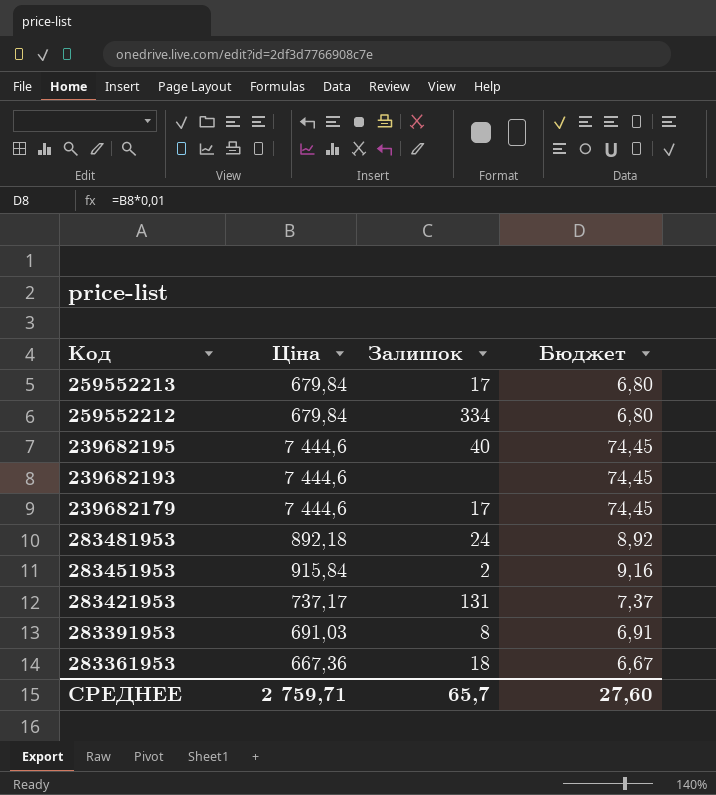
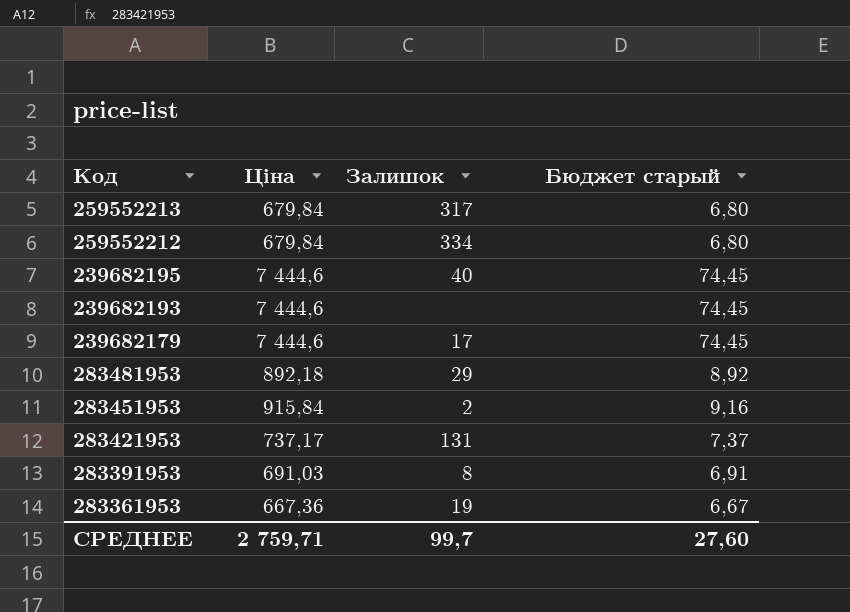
column name: Бюджет -> Бюджет старый
259552213 | Залишок: 17 -> 317
283481953 | Залишок: 24 -> 29
283361953 | Залишок: 18 -> 19
СРЕДНЕЕ | Залишок: 65,7 -> 99,7

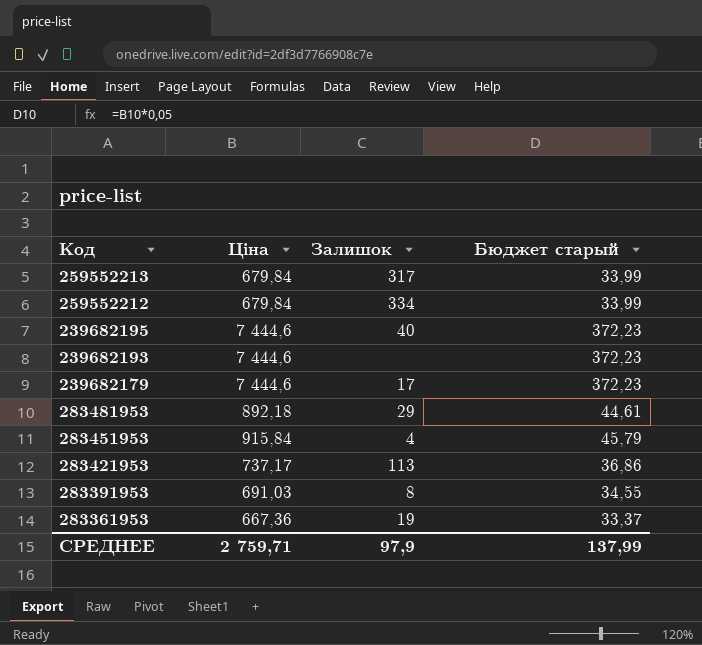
column Бюджет старый | formula: [Ціна] * 0,01 -> [Ціна] * 0,05
283451953 | Залишок: 2 -> 4
283421953 | Залишок: 131 -> 113
СРЕДНЕЕ | Залишок: 99,7 -> 97,9
СРЕДНЕЕ | Бюджет старый: 27,60 -> 137,99

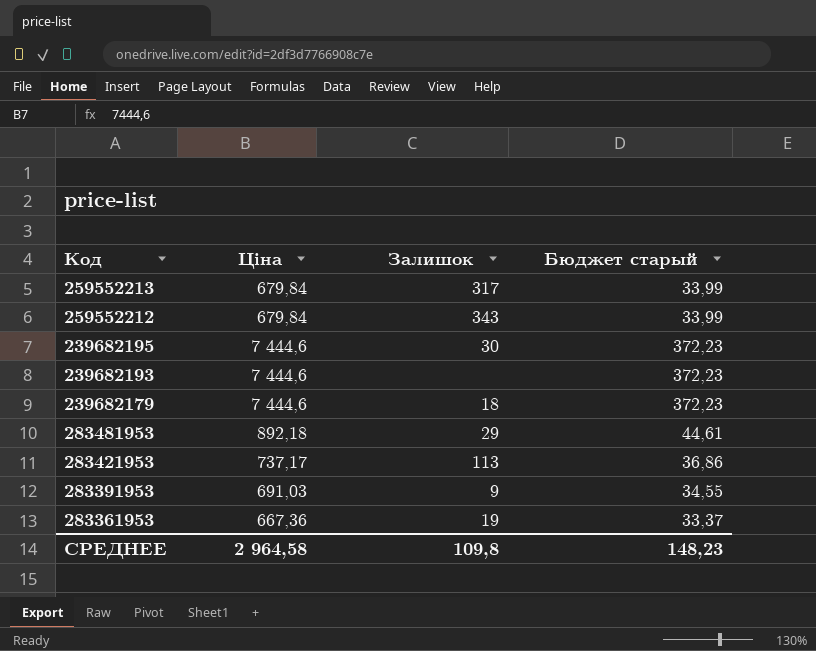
row 283451953: 915,84 | 4 | 45,79 -> none
259552212 | Залишок: 334 -> 343
239682195 | Залишок: 40 -> 30
239682179 | Залишок: 17 -> 18
283391953 | Залишок: 8 -> 9
СРЕДНЕЕ | Ціна: 2 759,71 -> 2 964,58
СРЕДНЕЕ | Залишок: 97,9 -> 109,8
СРЕДНЕЕ | Бюджет старый: 137,99 -> 148,23

